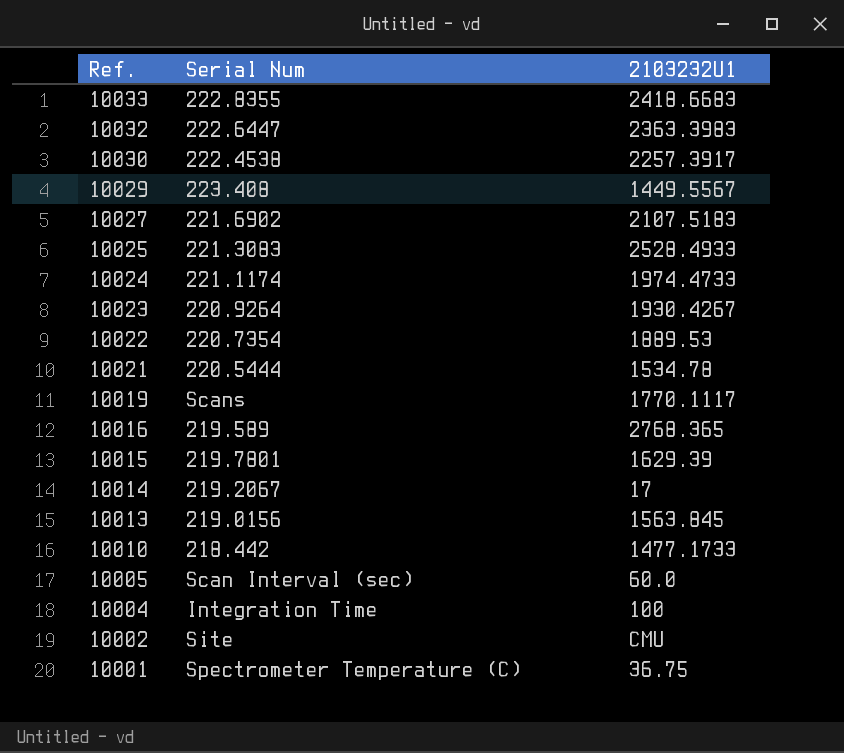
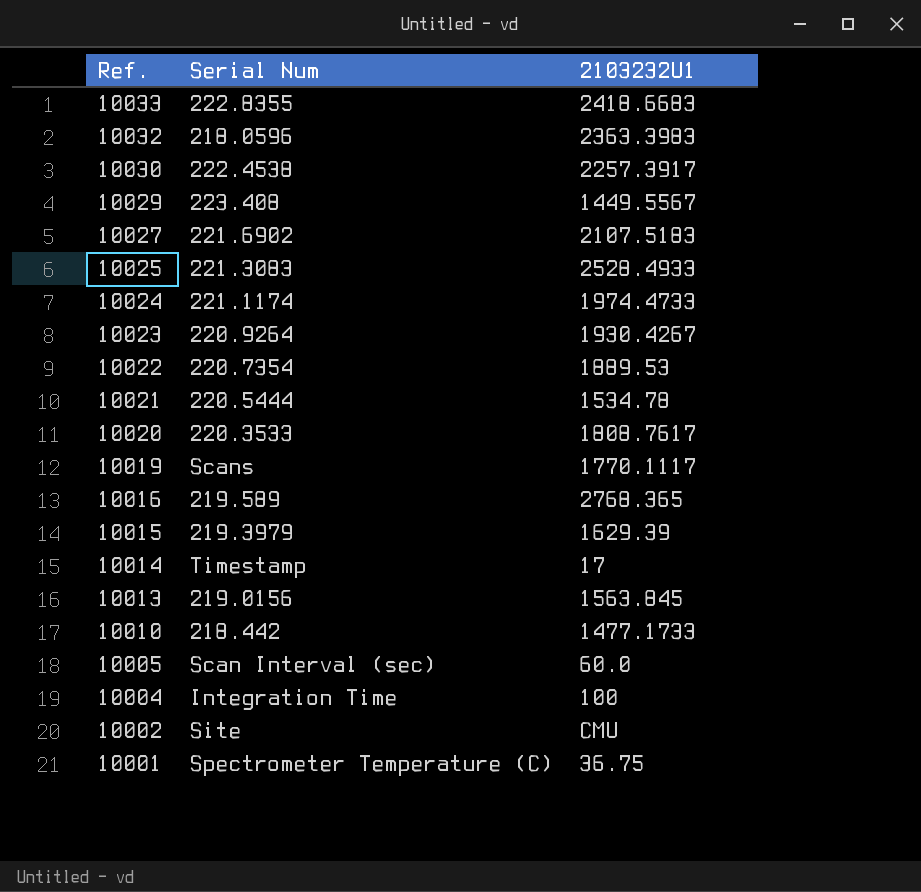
10032 | Serial Num: 222.6447 -> 218.0596
row 10020: none -> 220.3533 | 1808.7617
10015 | Serial Num: 219.7801 -> 219.3979
10014 | Serial Num: 219.2067 -> Timestamp

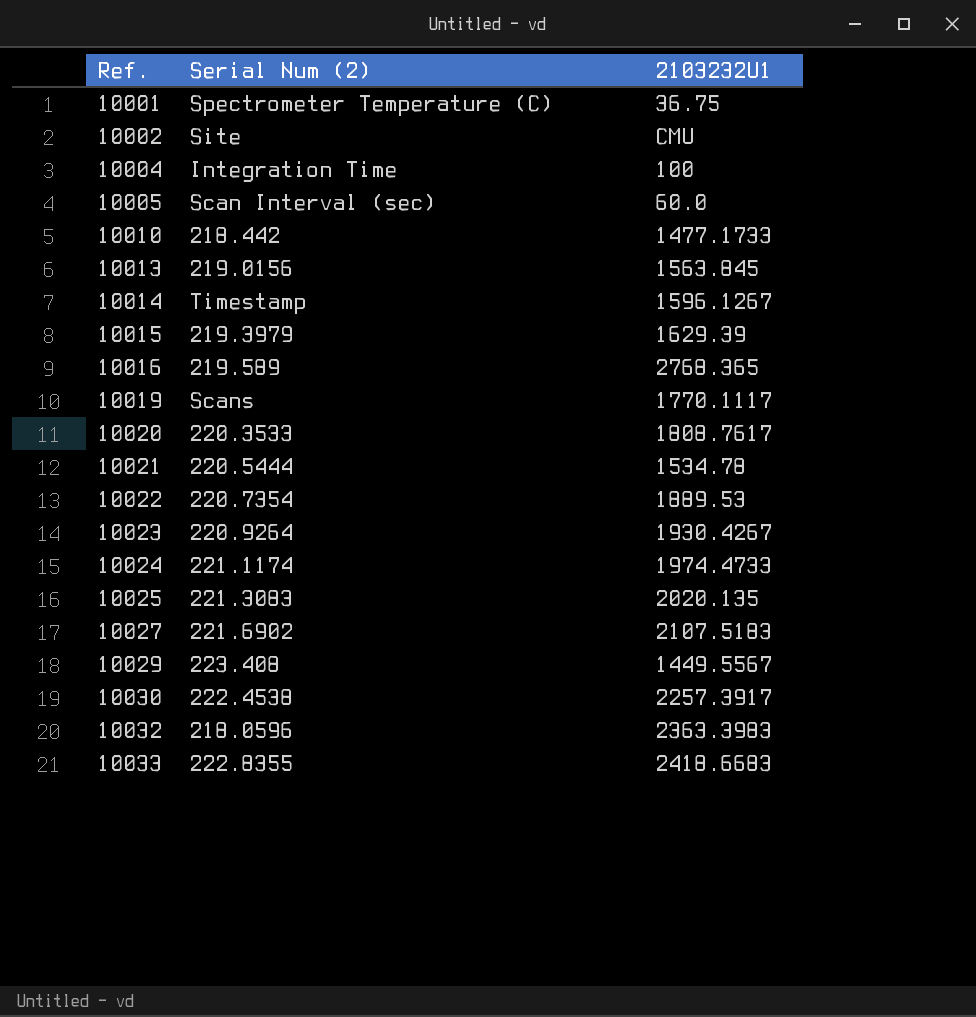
row order: Ref. descending -> Ref. ascending
column name: Serial Num -> Serial Num (2)
10014 | 2103232U1: 17 -> 1596.1267
10025 | 2103232U1: 2528.4933 -> 2020.135

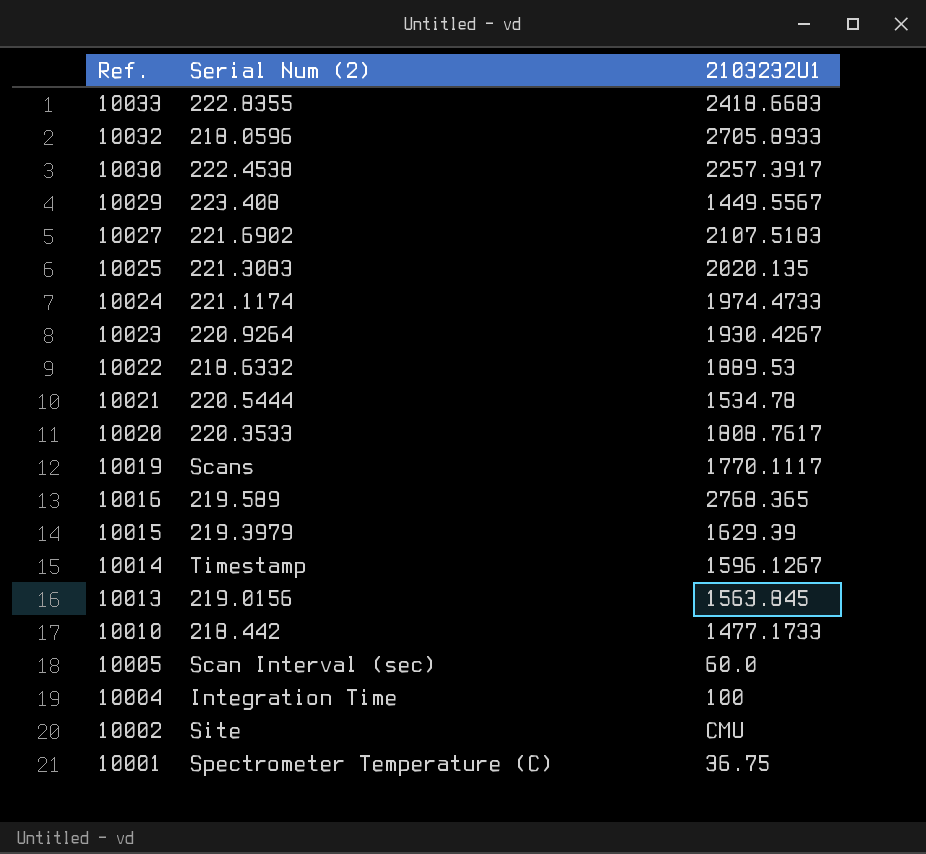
row order: Ref. ascending -> Ref. descending
10032 | 2103232U1: 2363.3983 -> 2705.8933
10022 | Serial Num (2): 220.7354 -> 218.6332

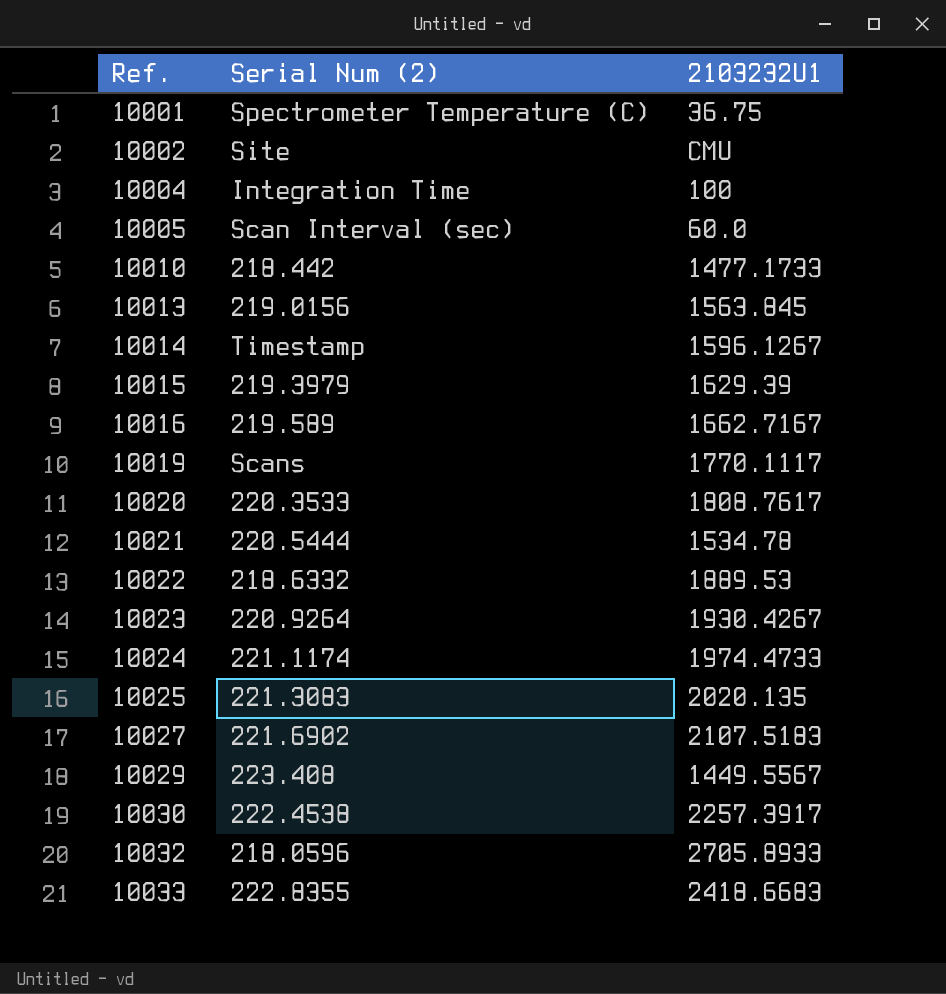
row order: Ref. descending -> Ref. ascending
10016 | 2103232U1: 2768.365 -> 1662.7167

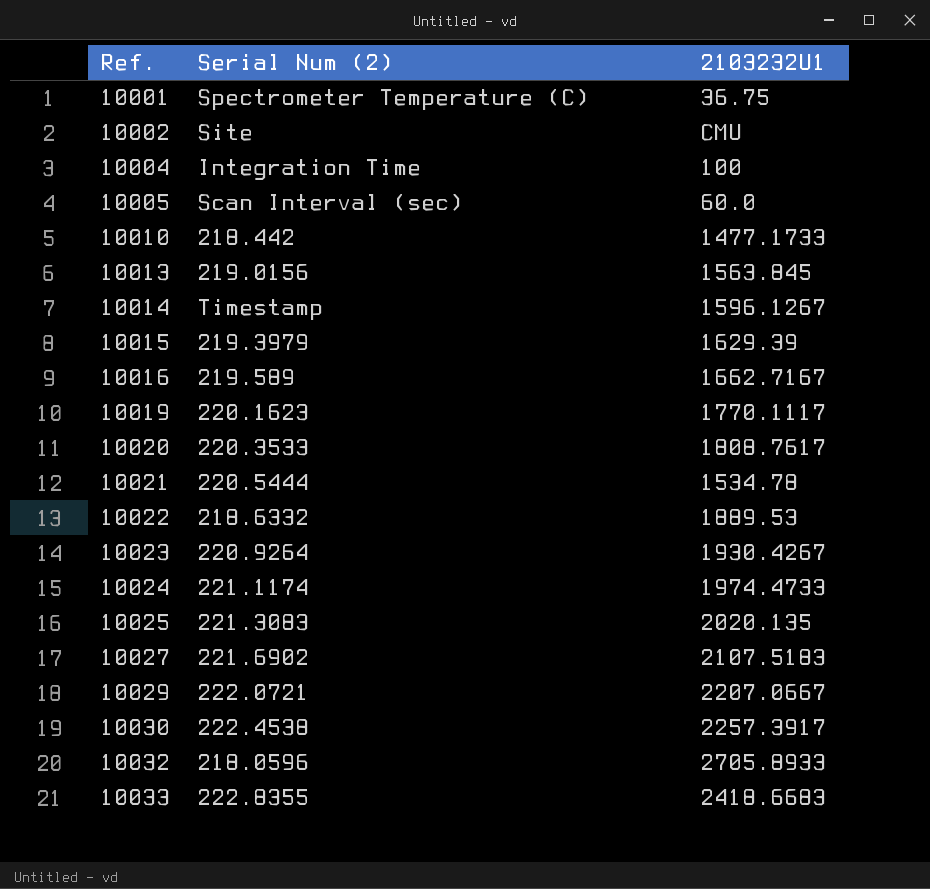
10019 | Serial Num (2): Scans -> 220.1623
10029 | Serial Num (2): 223.408 -> 222.0721
10029 | 2103232U1: 1449.5567 -> 2207.0667

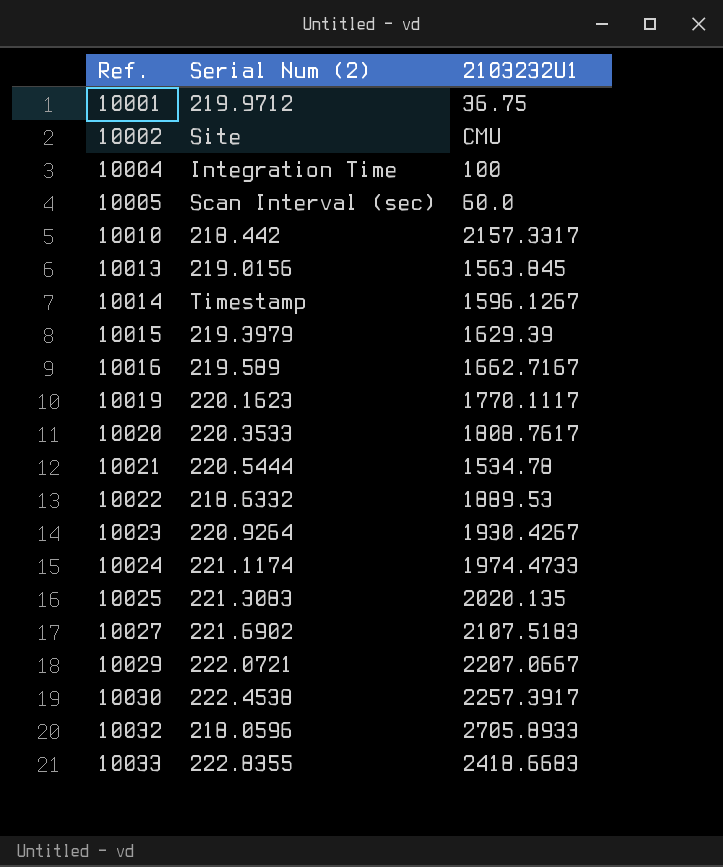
10001 | Serial Num (2): Spectrometer Temperature (C) -> 219.9712
10010 | 2103232U1: 1477.1733 -> 2157.3317

